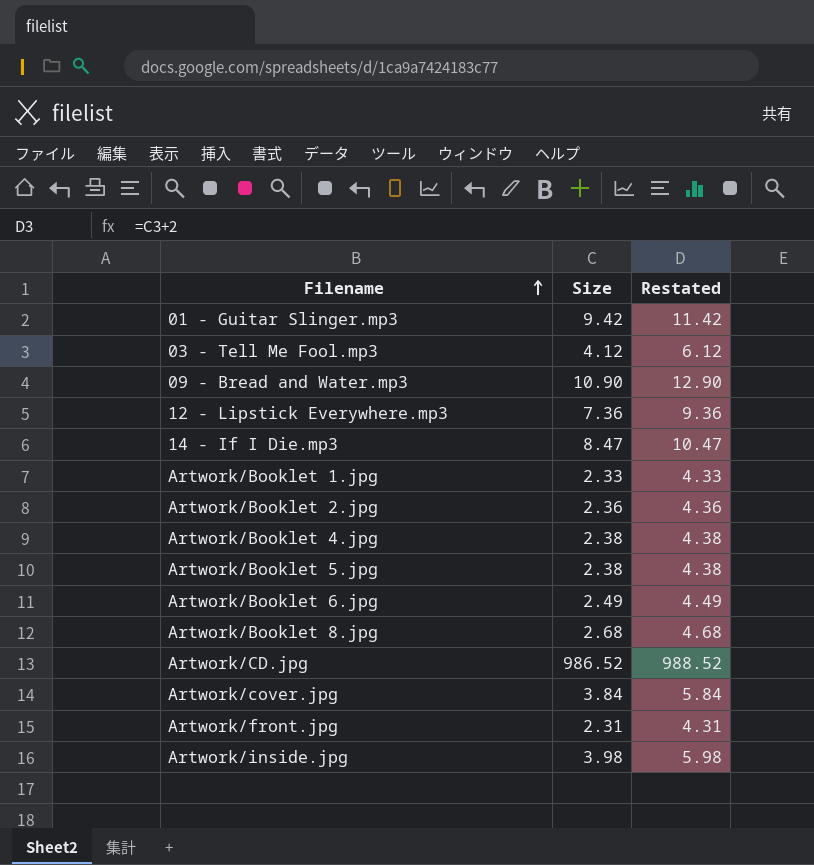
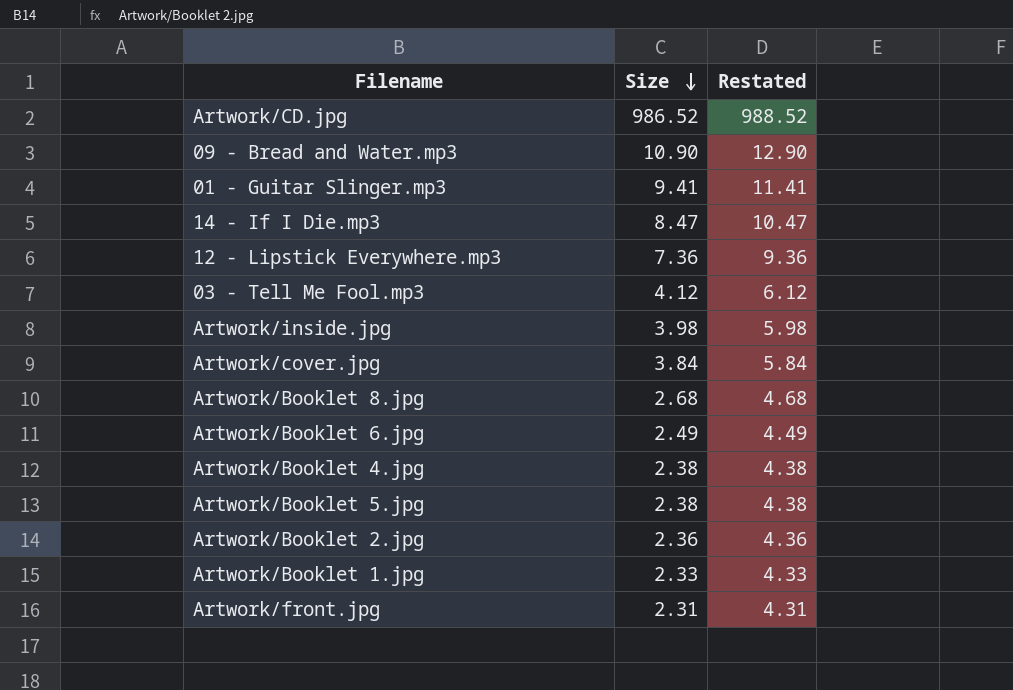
row order: Filename ascending -> Size descending
01 - Guitar Slinger.mp3 | Size: 9.42 -> 9.41
01 - Guitar Slinger.mp3 | Restated: 11.42 -> 11.41

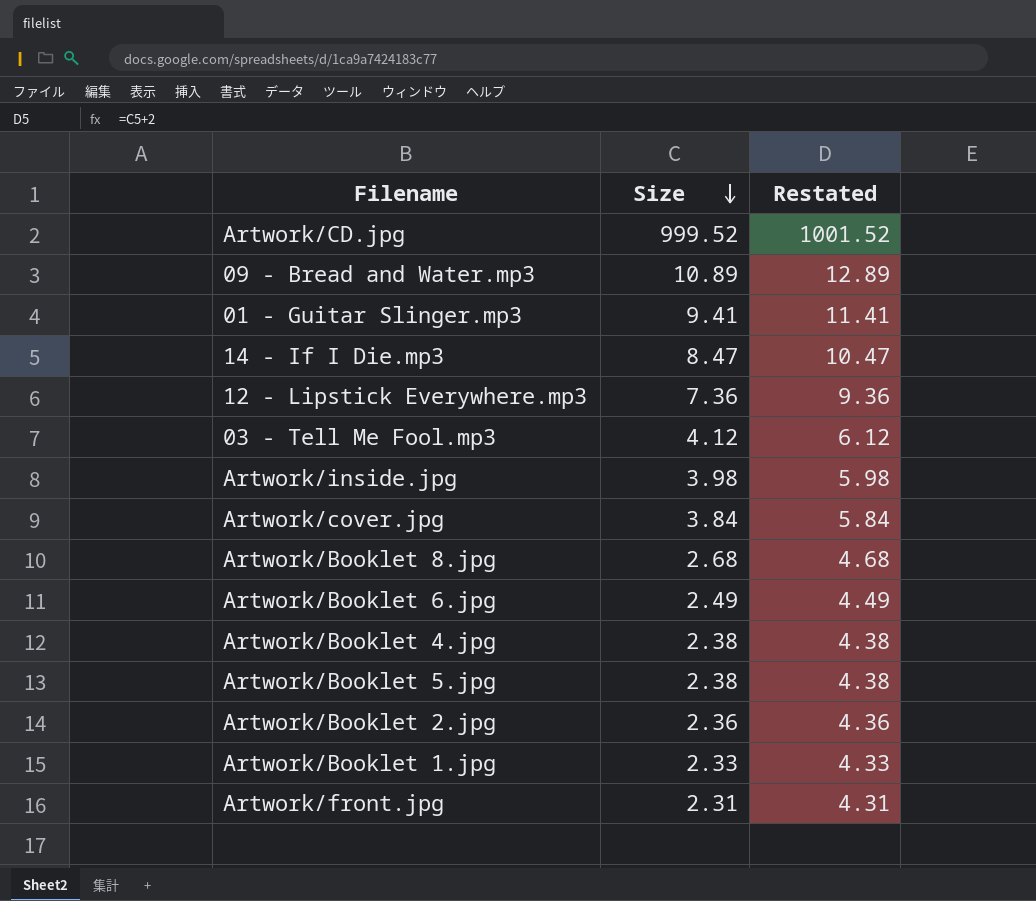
Artwork/CD.jpg | Size: 986.52 -> 999.52
Artwork/CD.jpg | Restated: 988.52 -> 1001.52
09 - Bread and Water.mp3 | Size: 10.90 -> 10.89
09 - Bread and Water.mp3 | Restated: 12.90 -> 12.89

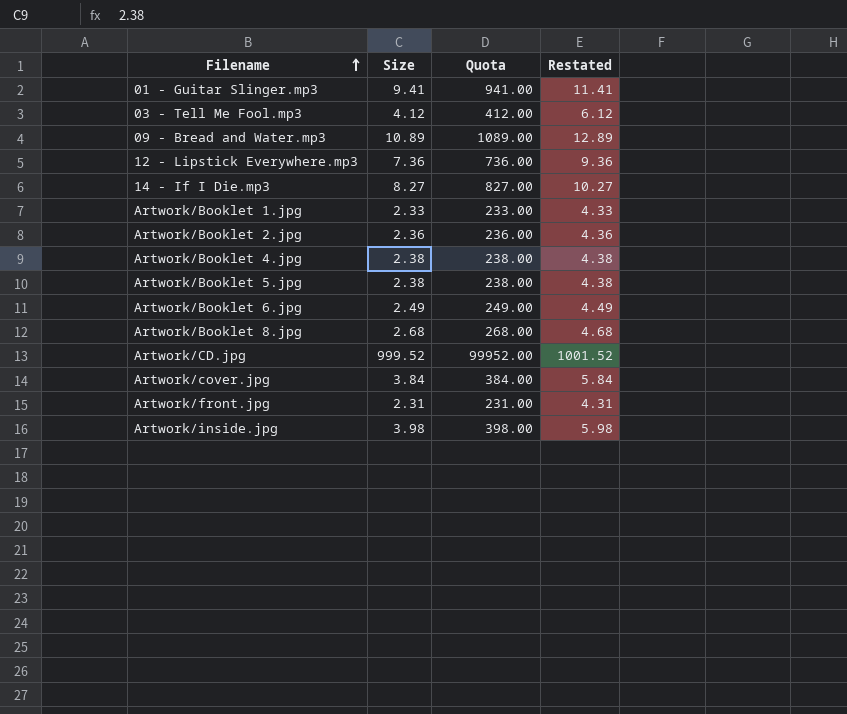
row order: Size descending -> Filename ascending
column Quota | formula: none -> [Size] * 100
14 - If I Die.mp3 | Size: 8.47 -> 8.27
14 - If I Die.mp3 | Restated: 10.47 -> 10.27

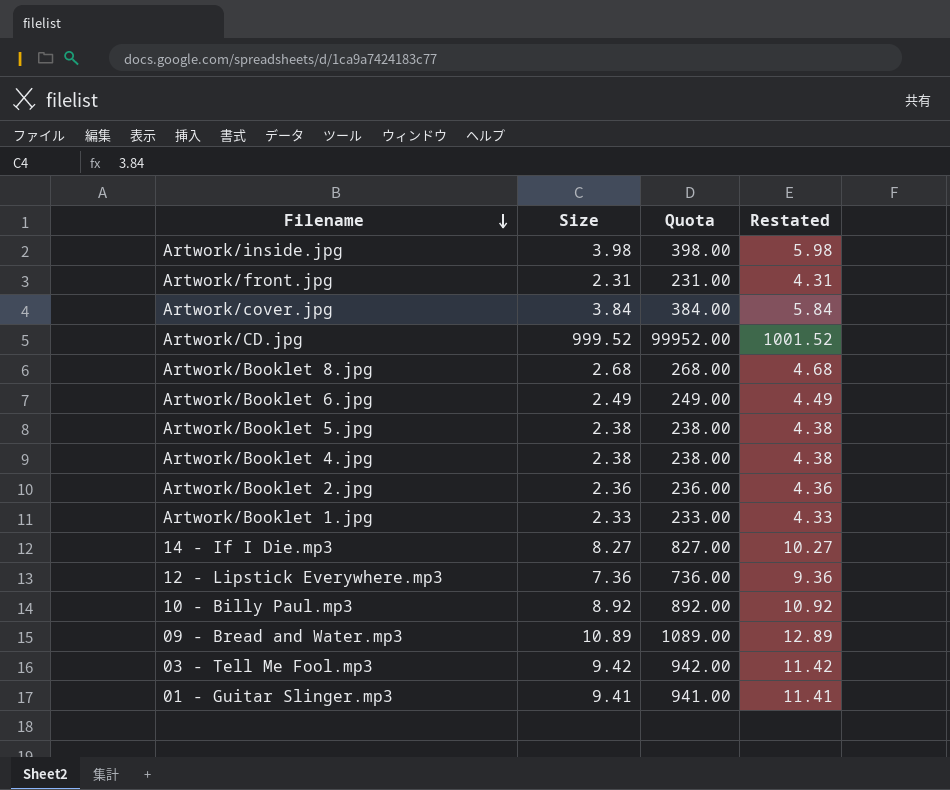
row order: Filename ascending -> Filename descending
row 10 - Billy Paul.mp3: none -> 8.92 | 892.00 | 10.92
03 - Tell Me Fool.mp3 | Size: 4.12 -> 9.42
03 - Tell Me Fool.mp3 | Quota: 412.00 -> 942.00
03 - Tell Me Fool.mp3 | Restated: 6.12 -> 11.42

